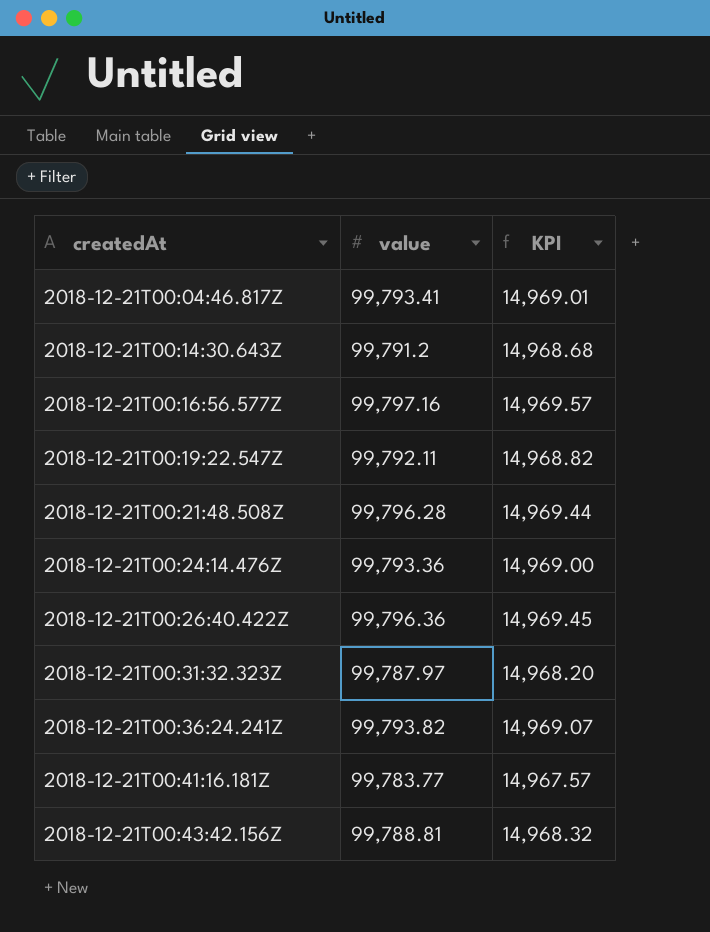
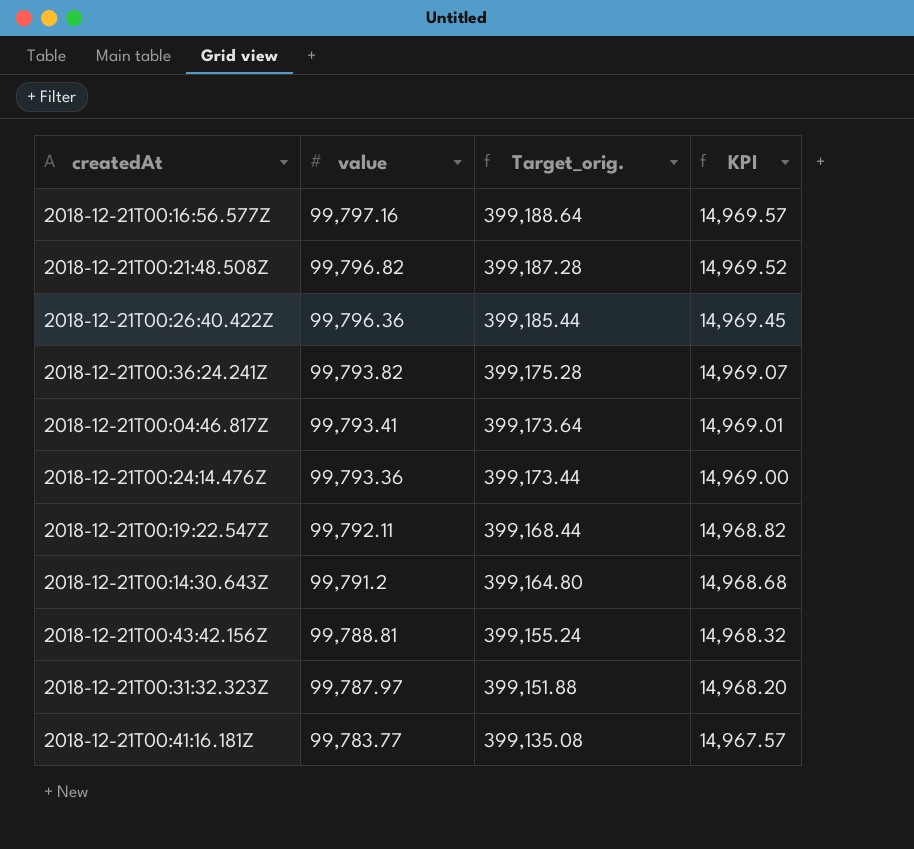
row order: createdAt ascending -> value descending
column Target_orig. | formula: none -> [value] * 4
2018-12-21T00:21:48.508Z | value: 99,796.28 -> 99,796.82
2018-12-21T00:21:48.508Z | KPI: 14,969.44 -> 14,969.52

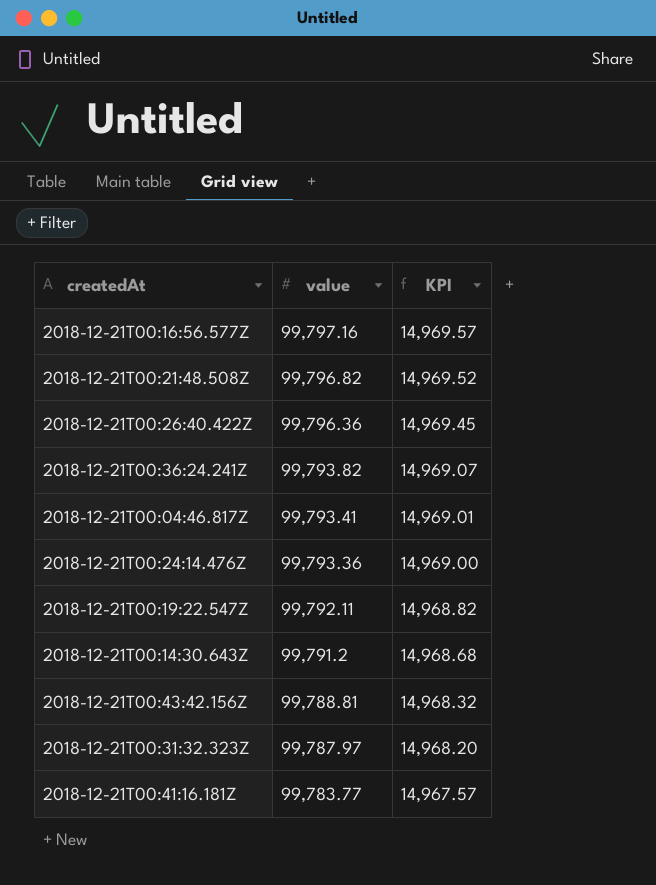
column Target_orig. | formula: [value] * 4 -> none

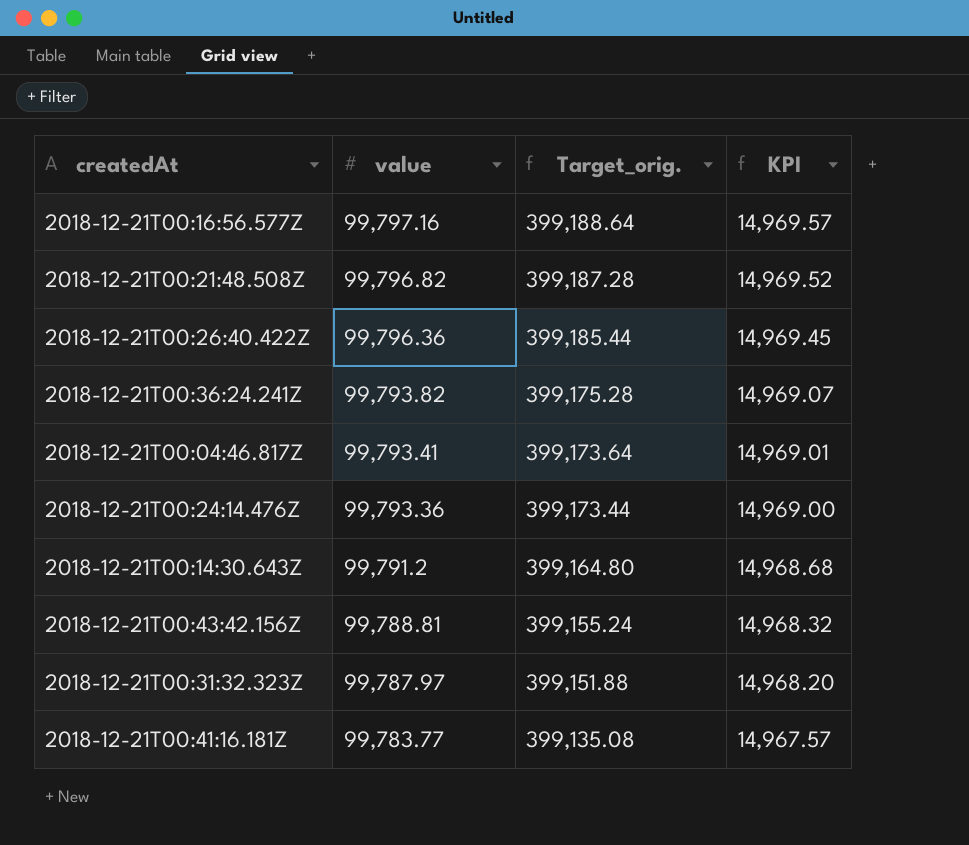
column Target_orig. | formula: none -> [value] * 4
row 2018-12-21T00:19:22.547Z: 99,792.11 | 14,968.82 -> none

